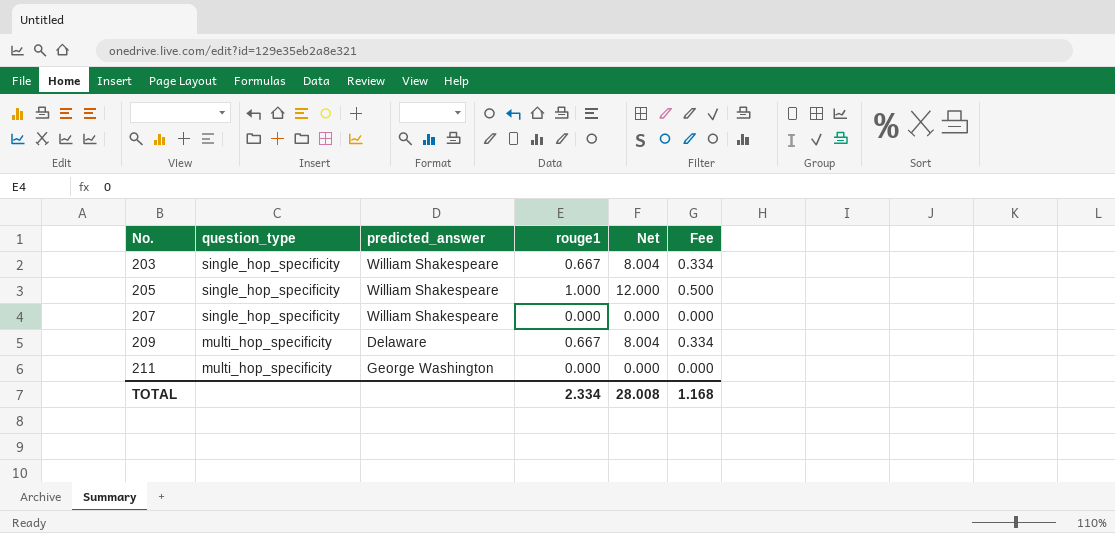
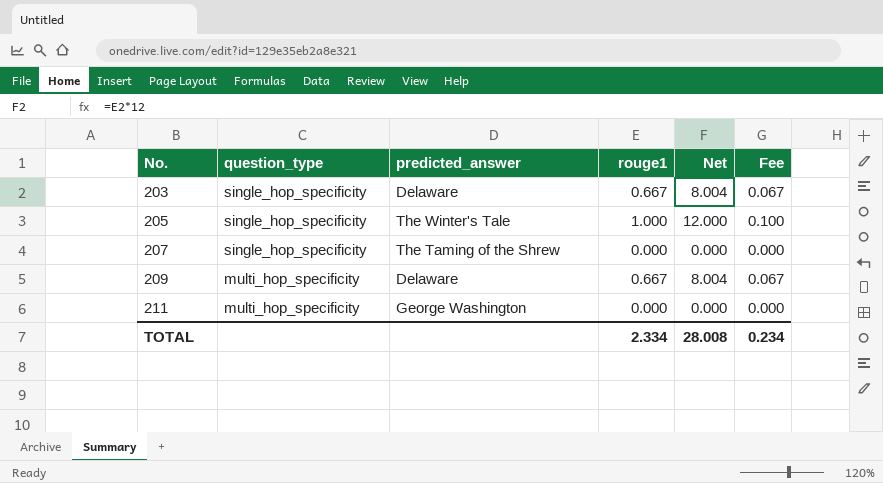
column Fee | formula: [rouge1] * 0.5 -> [rouge1] * 0.1
203 | predicted_answer: William Shakespeare -> Delaware
205 | predicted_answer: William Shakespeare -> The Winter's Tale
207 | predicted_answer: William Shakespeare -> The Taming of the Shrew
TOTAL | Fee: 1.168 -> 0.234

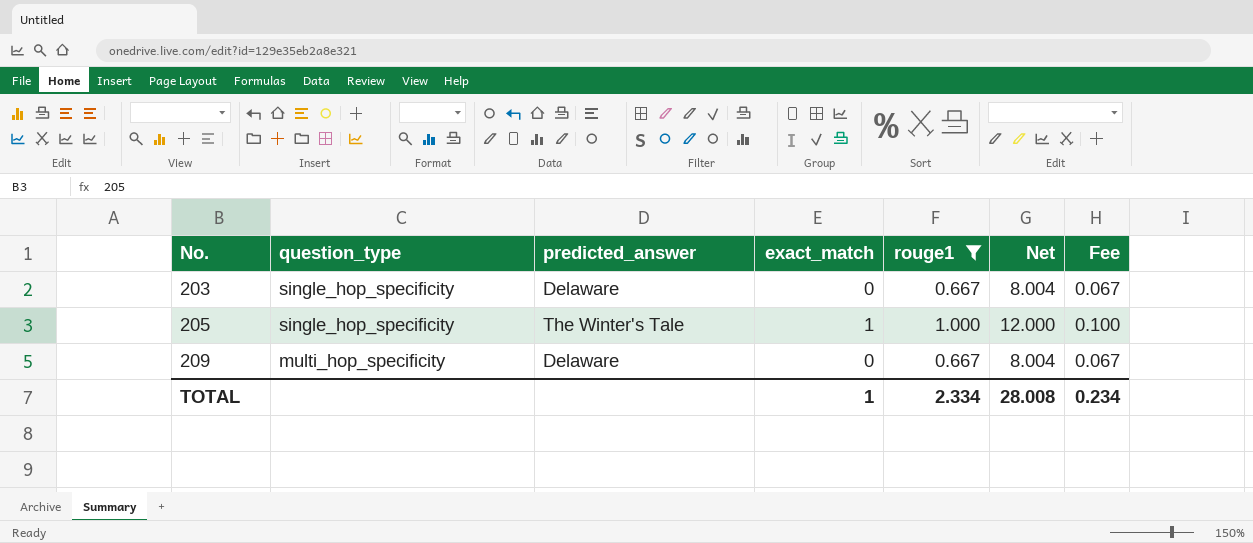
filter: none -> rouge1 != 0.000
column exact_match | position: none -> 4

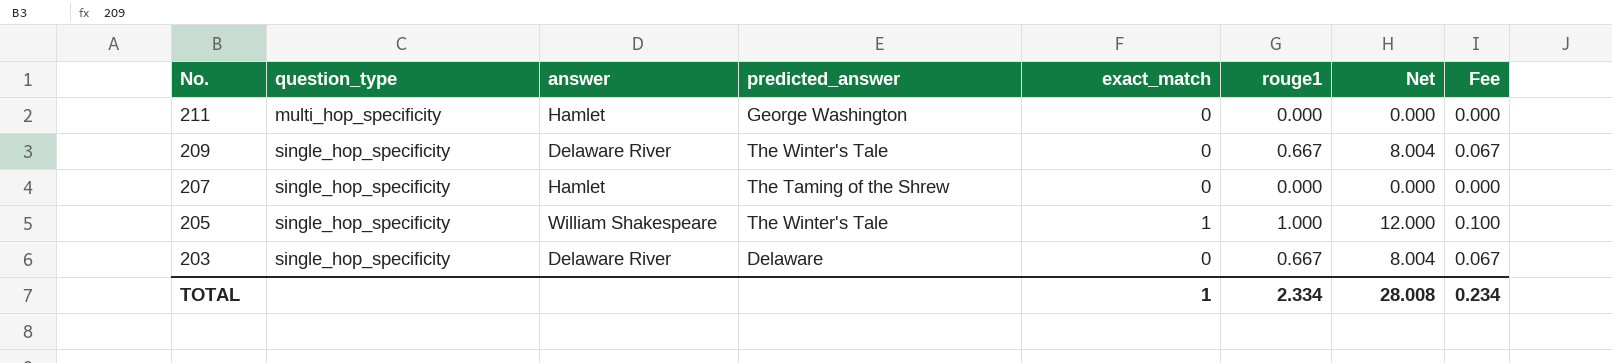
filter: rouge1 != 0.000 -> none
row order: No. ascending -> No. descending
column answer | position: none -> 3
209 | question_type: multi_hop_specificity -> single_hop_specificity
209 | predicted_answer: Delaware -> The Winter's Tale

